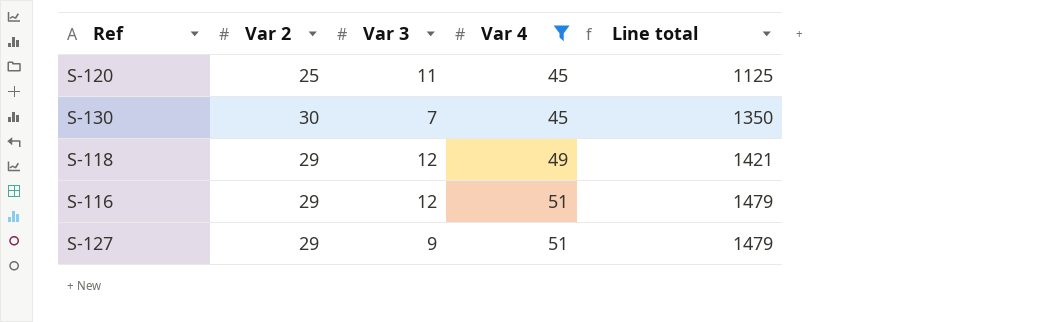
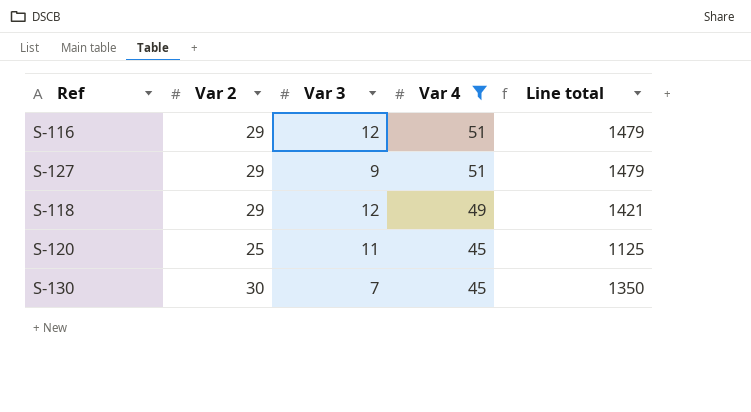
row order: Var 4 ascending -> Var 4 descending

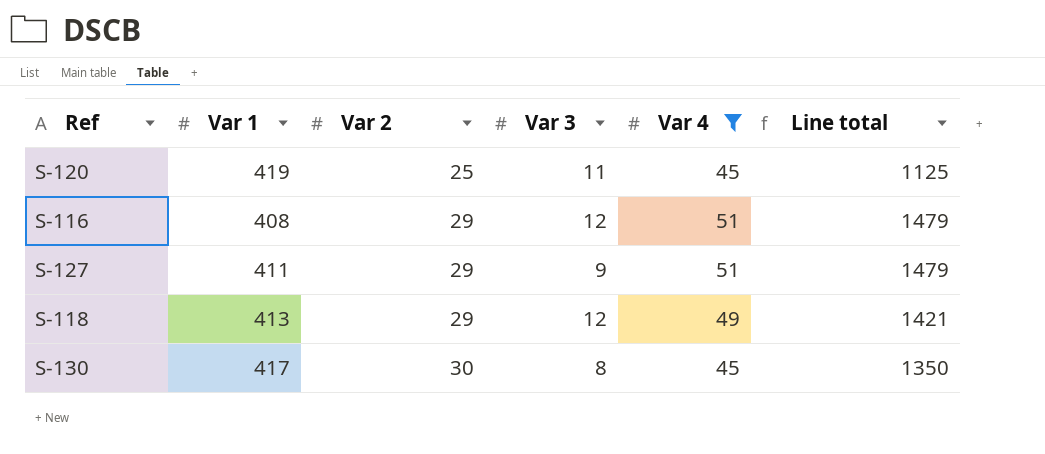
row order: Var 4 descending -> Var 2 ascending
column Var 1 | position: none -> 2
S-130 | Var 3: 7 -> 8

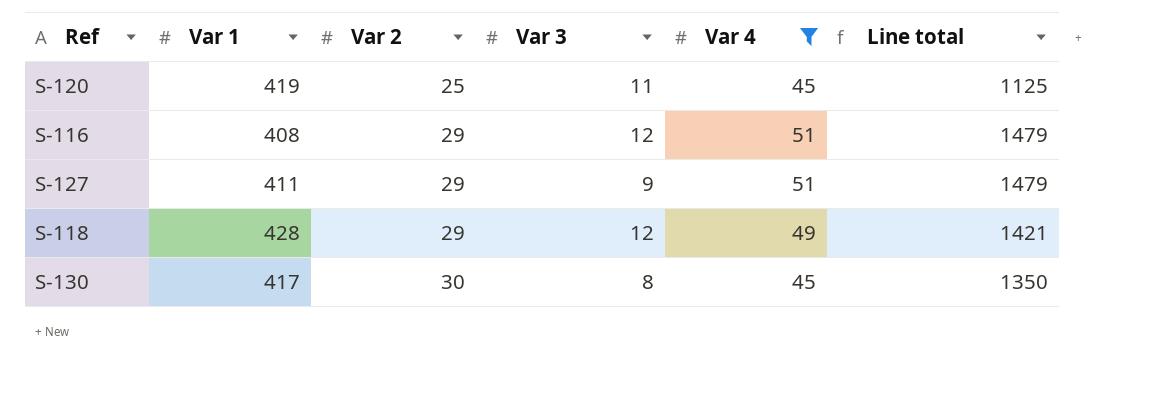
S-118 | Var 1: 413 -> 428

